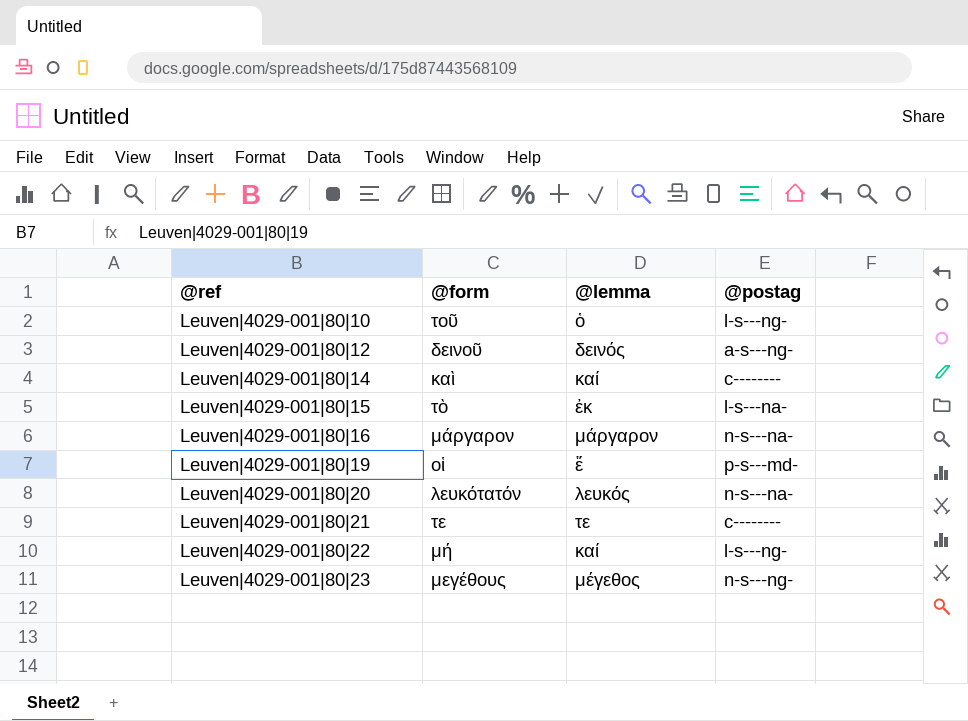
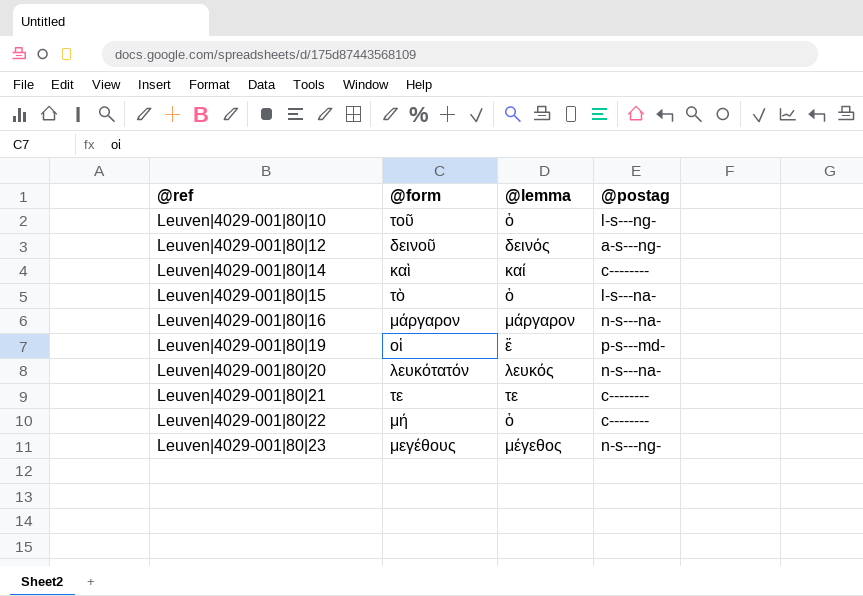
Leuven|4029-001|80|15 | @lemma: ἐκ -> ὁ
Leuven|4029-001|80|22 | @lemma: καί -> ὁ
Leuven|4029-001|80|22 | @postag: l-s---ng- -> c--------

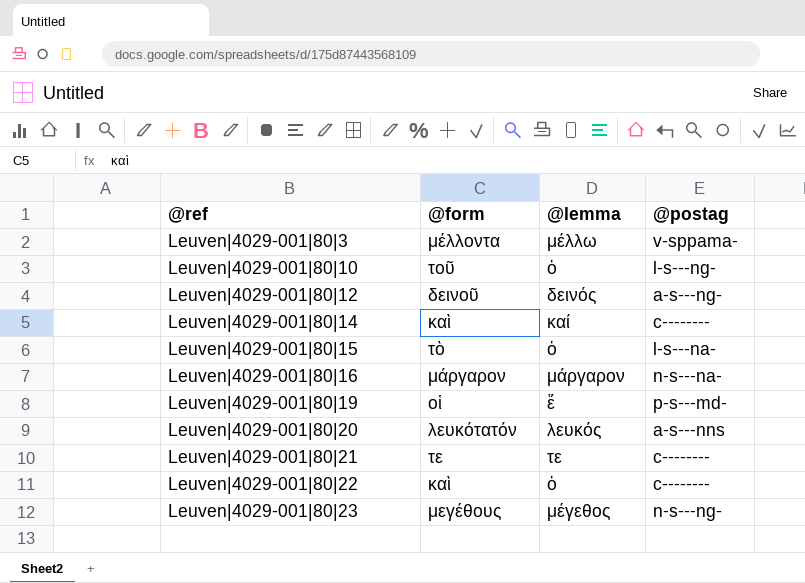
row Leuven|4029-001|80|3: none -> μέλλοντα | μέλλω | v-sppama-
Leuven|4029-001|80|20 | @postag: n-s---na- -> a-s---nns
Leuven|4029-001|80|22 | @form: μή -> καὶ

